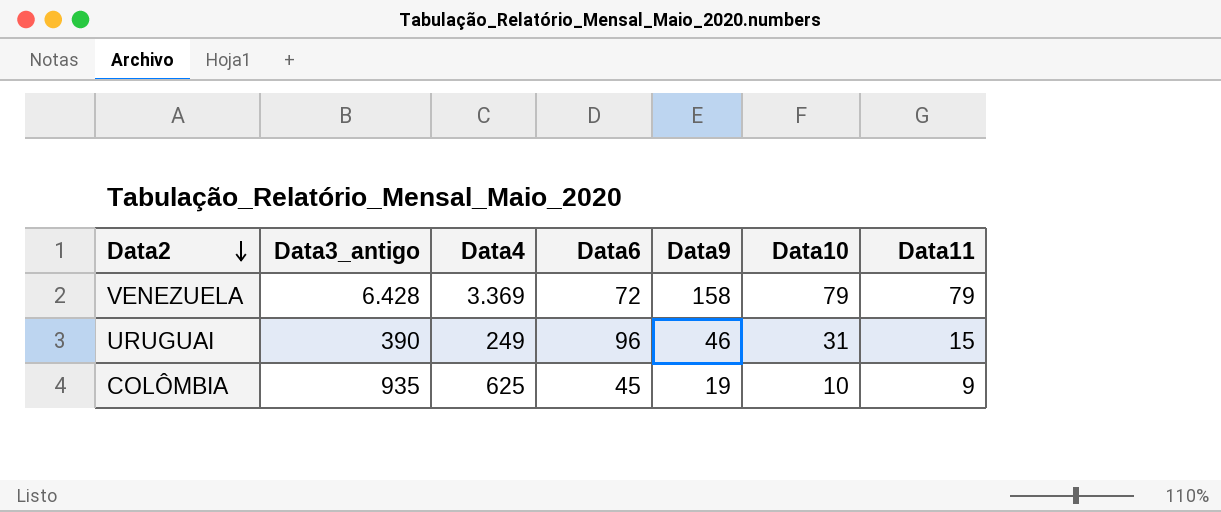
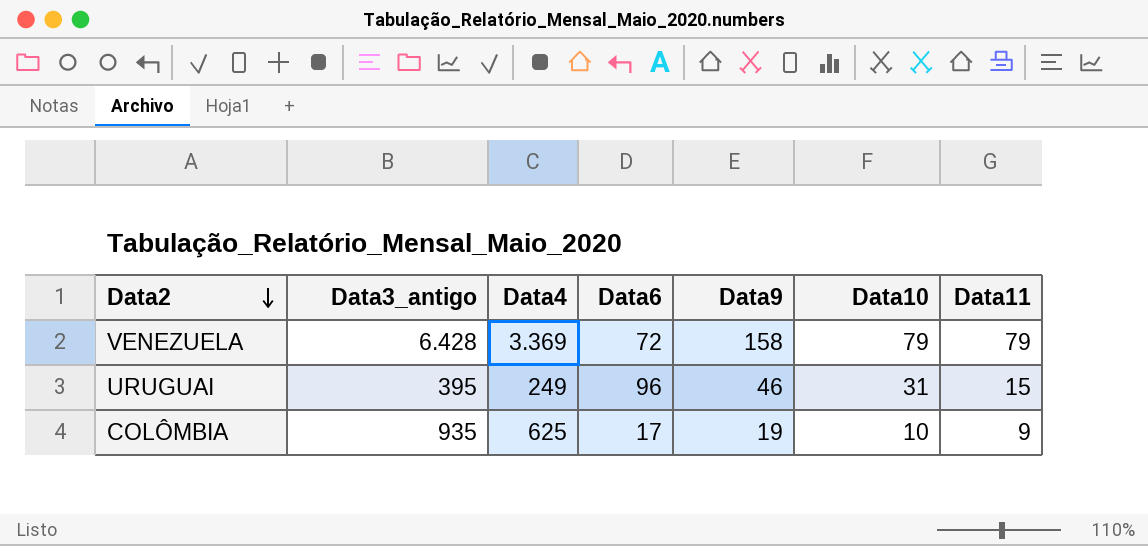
URUGUAI | Data3_antigo: 390 -> 395
COLÔMBIA | Data6: 45 -> 17

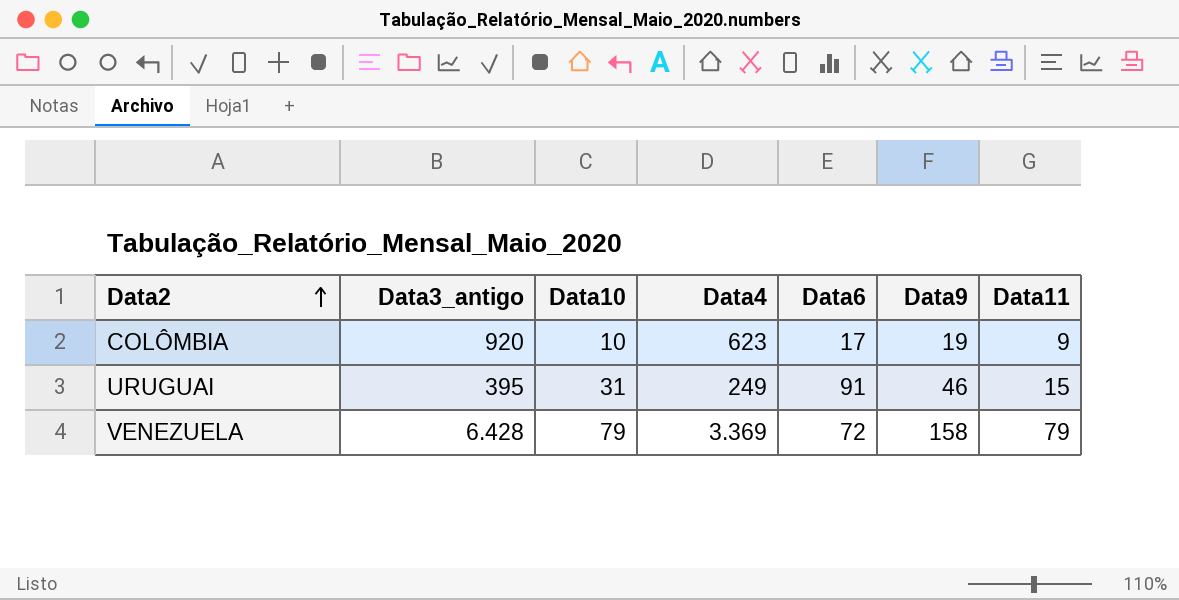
row order: Data2 descending -> Data2 ascending
column Data10 | position: 6 -> 3
COLÔMBIA | Data3_antigo: 935 -> 920
COLÔMBIA | Data4: 625 -> 623
URUGUAI | Data6: 96 -> 91

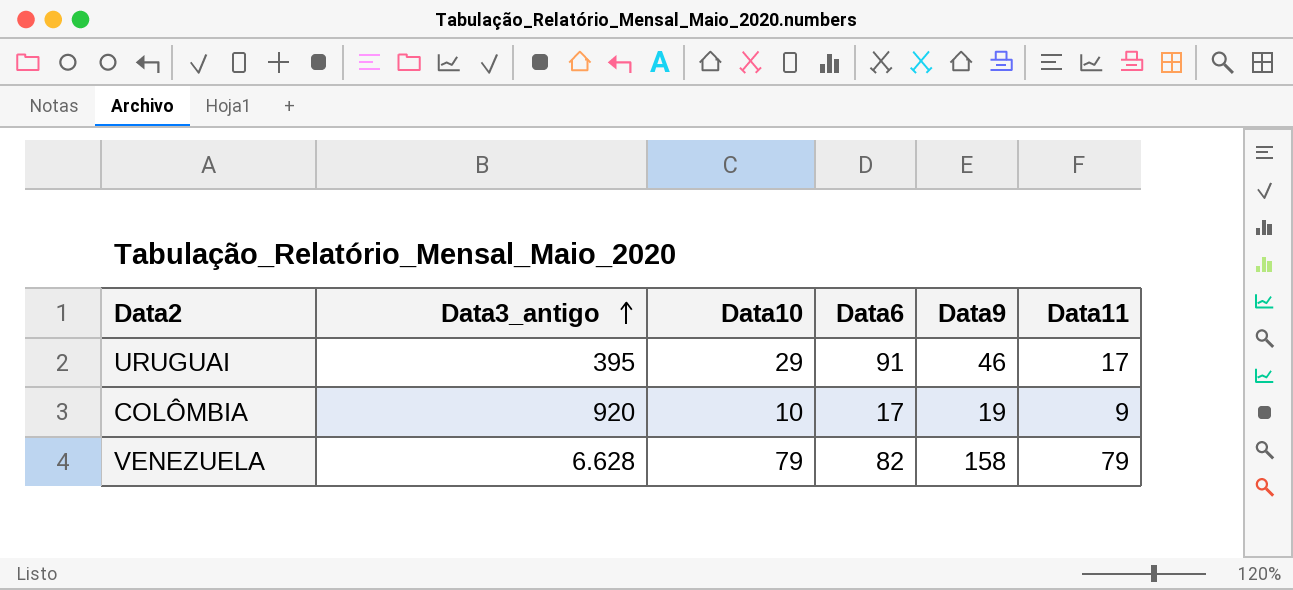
row order: Data2 ascending -> Data3_antigo ascending
column Data4 | position: 4 -> none
URUGUAI | Data10: 31 -> 29
URUGUAI | Data11: 15 -> 17
VENEZUELA | Data3_antigo: 6.428 -> 6.628
VENEZUELA | Data6: 72 -> 82

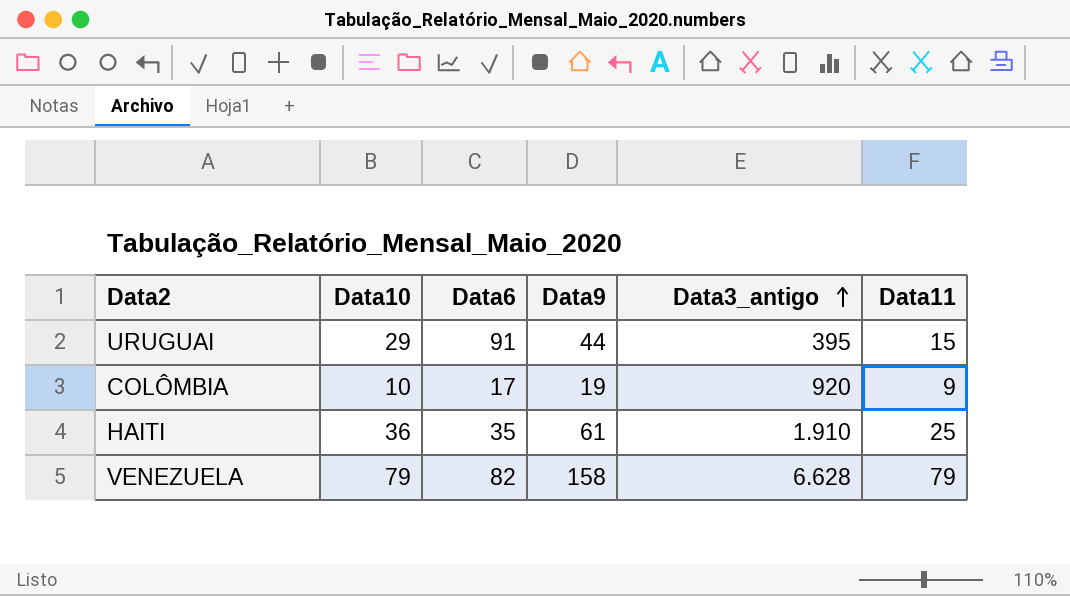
column Data3_antigo | position: 2 -> 5
URUGUAI | Data9: 46 -> 44
URUGUAI | Data11: 17 -> 15
row HAITI: none -> 36 | 35 | 61 | 1.910 | 25

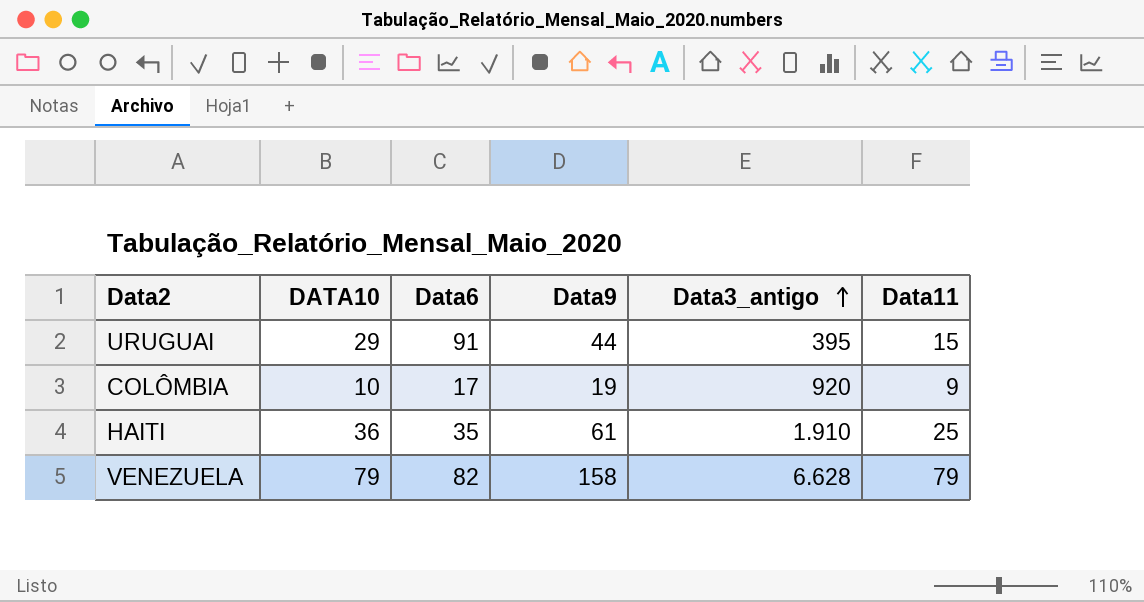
column name: Data10 -> DATA10

